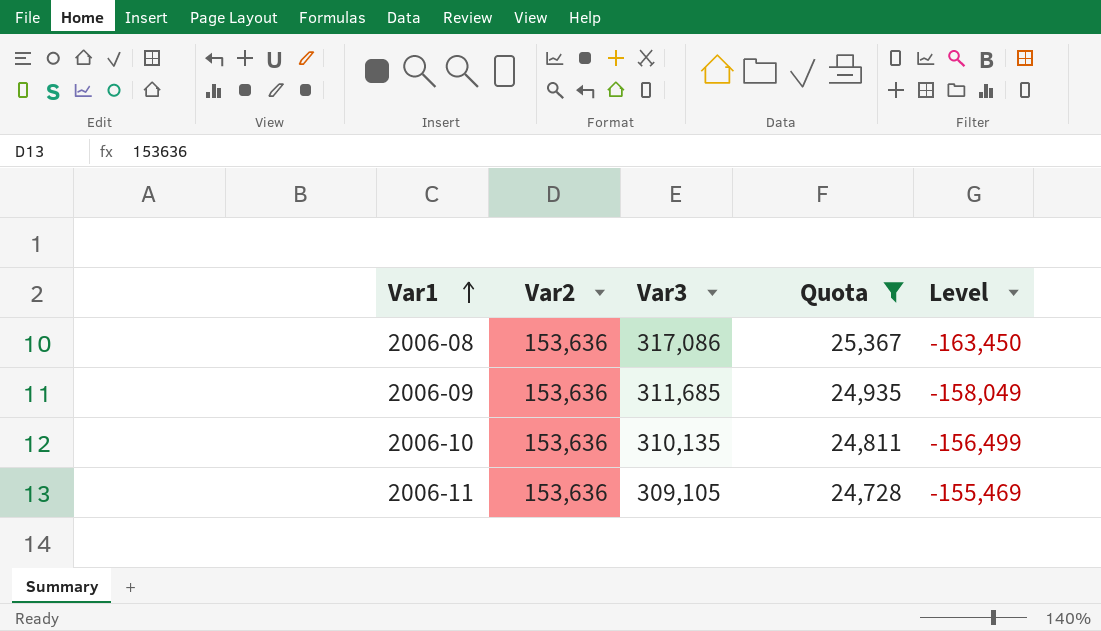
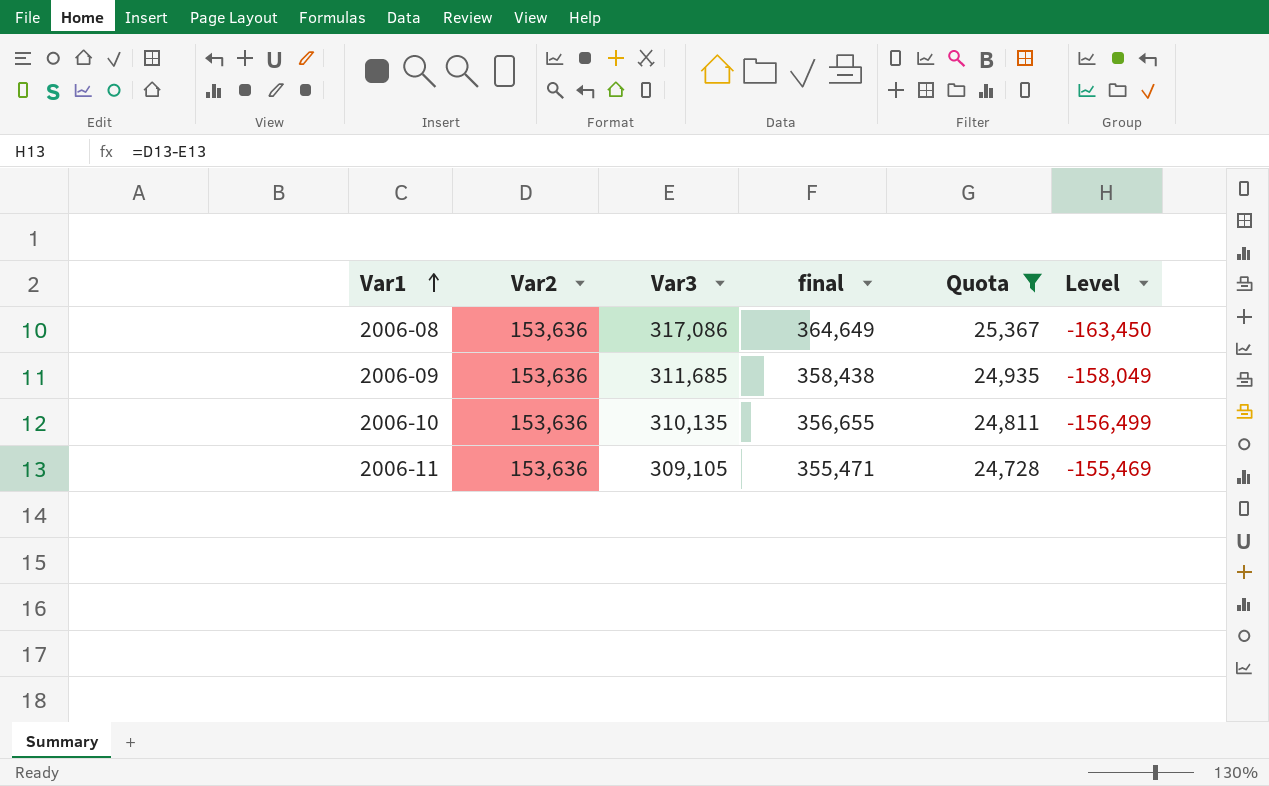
column final | formula: none -> [Var3] * 1.15

